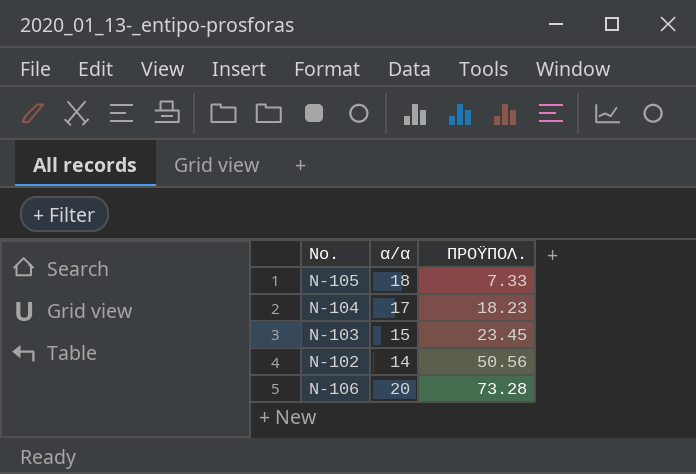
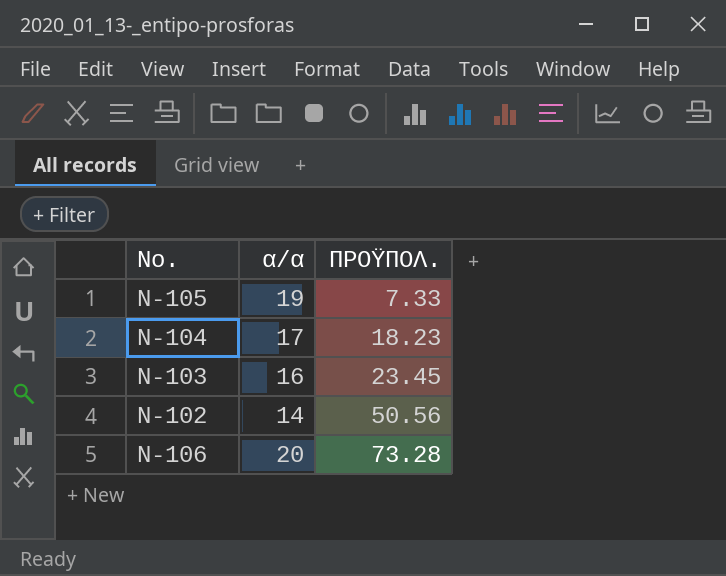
N-105 | α/α: 18 -> 19
N-103 | α/α: 15 -> 16

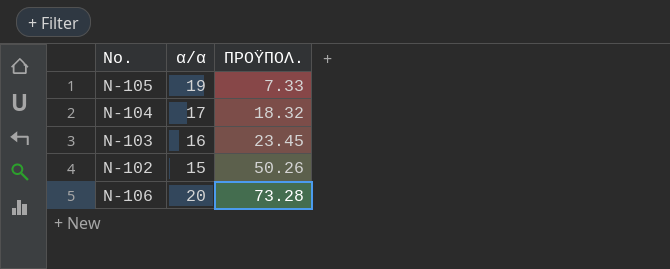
N-104 | ΠΡΟΫΠΟΛ.: 18.23 -> 18.32
N-102 | α/α: 14 -> 15
N-102 | ΠΡΟΫΠΟΛ.: 50.56 -> 50.26

